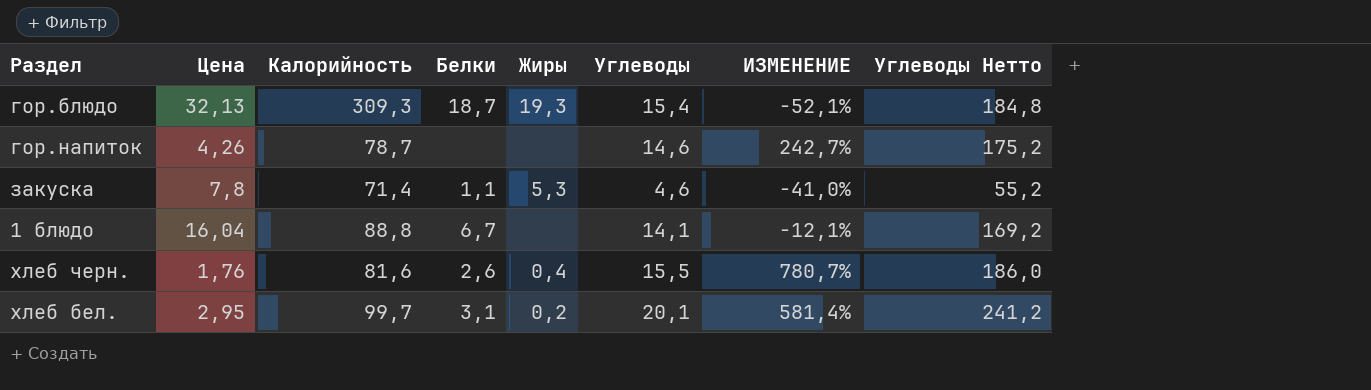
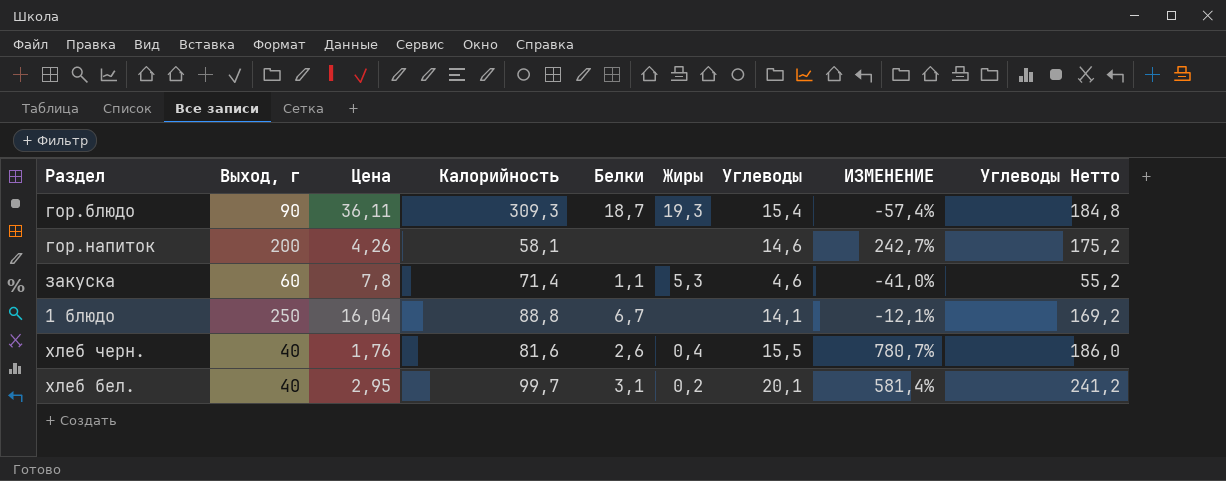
column Выход, г | position: none -> 2
гор.блюдо | Цена: 32,13 -> 36,11
гор.блюдо | ИЗМЕНЕНИЕ: -52,1% -> -57,4%
гор.напиток | Калорийность: 78,7 -> 58,1

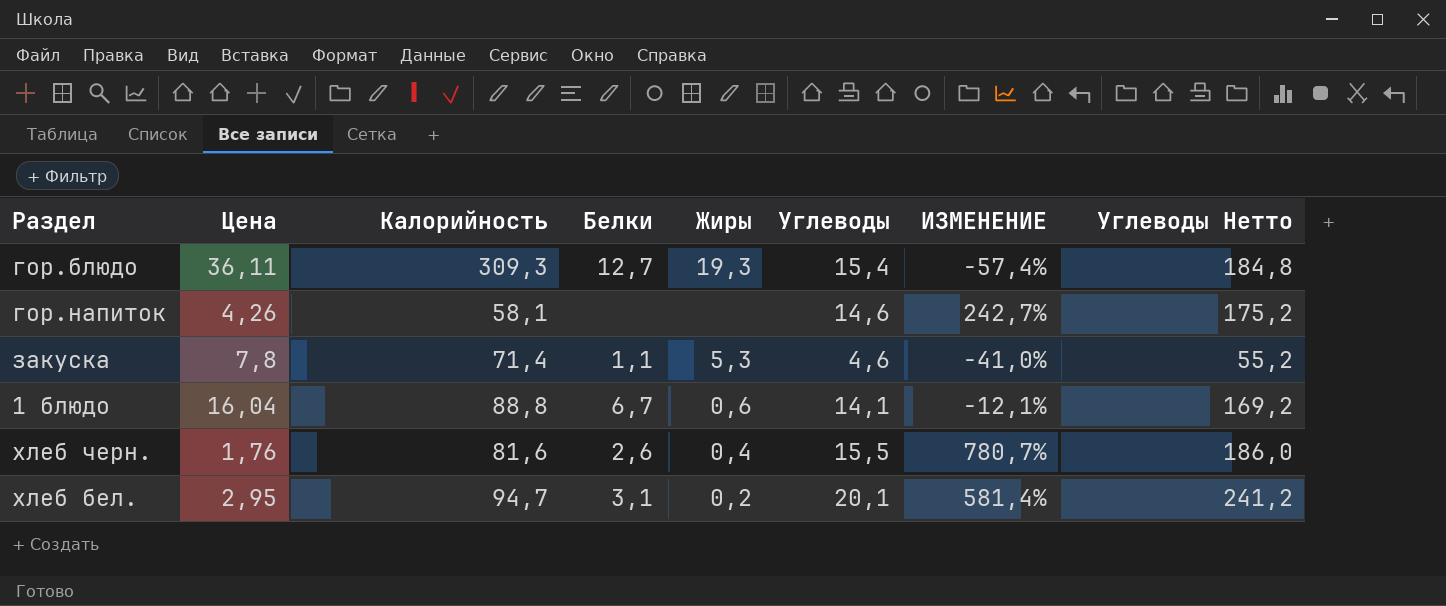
column Выход, г | position: 2 -> none
гор.блюдо | Белки: 18,7 -> 12,7
1 блюдо | Жиры: none -> 0,6
хлеб бел. | Калорийность: 99,7 -> 94,7

